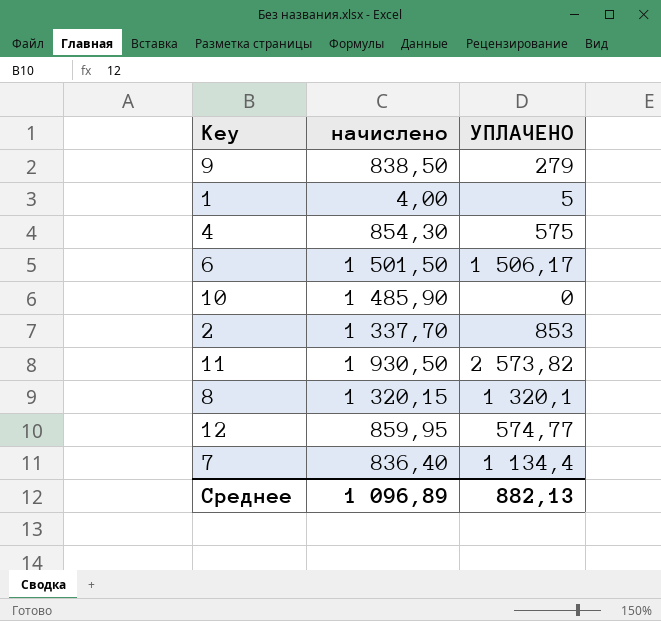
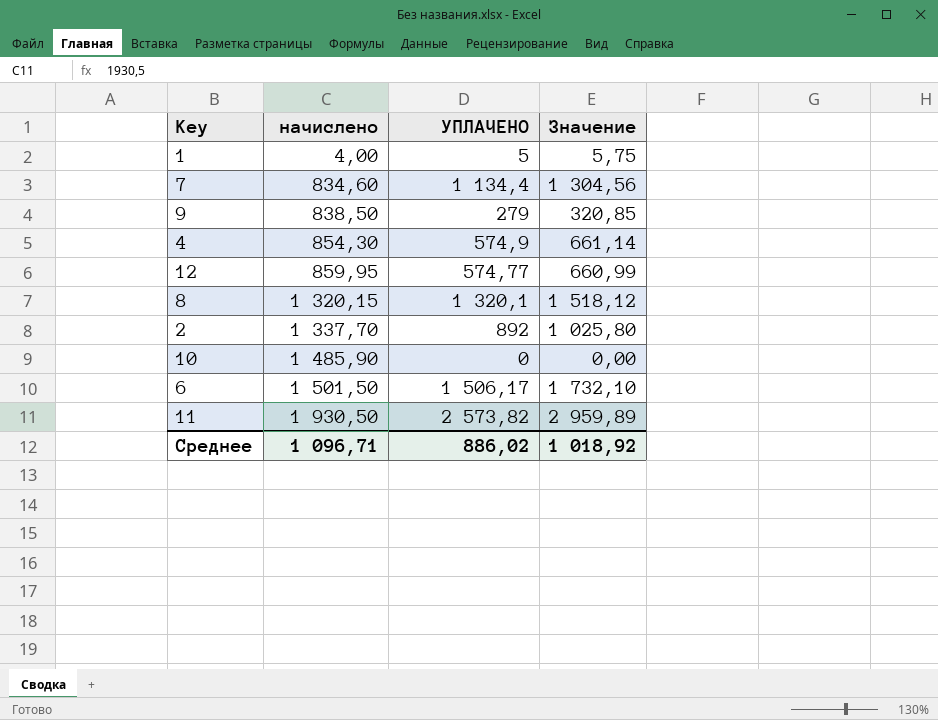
row order: none -> начислено ascending
column Значение | formula: none -> [УПЛАЧЕНО] * 1,15
7 | начислено: 836,40 -> 834,60
4 | УПЛАЧЕНО: 575 -> 574,9
2 | УПЛАЧЕНО: 853 -> 892
Среднее | начислено: 1 096,89 -> 1 096,71
Среднее | УПЛАЧЕНО: 882,13 -> 886,02

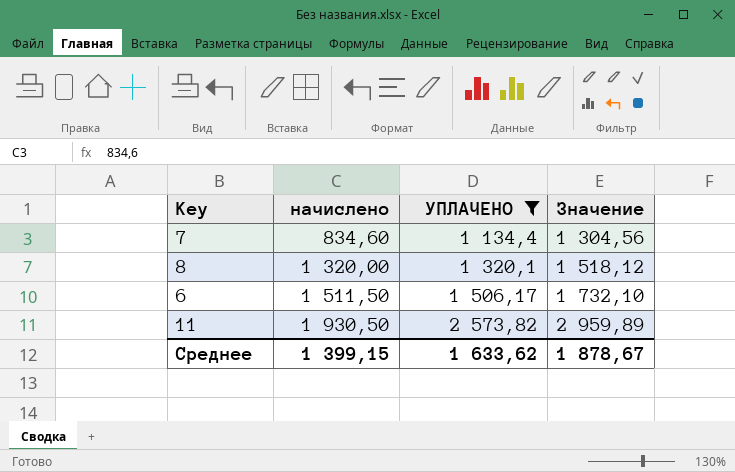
filter: none -> УПЛАЧЕНО >= 1 134,4
8 | начислено: 1 320,15 -> 1 320,00
6 | начислено: 1 501,50 -> 1 511,50
Среднее | начислено: 1 096,71 -> 1 399,15
Среднее | УПЛАЧЕНО: 886,02 -> 1 633,62
Среднее | Значение: 1 018,92 -> 1 878,67

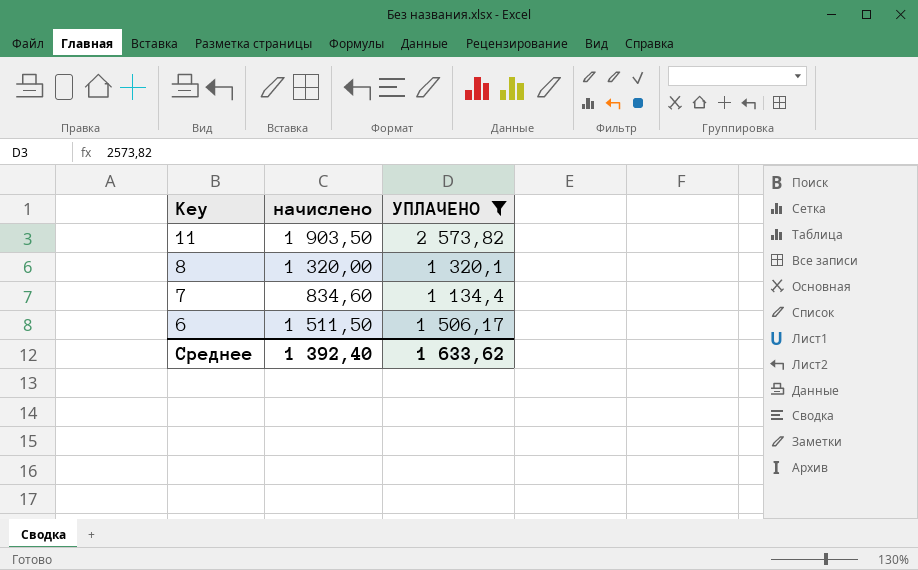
row order: начислено ascending -> Key descending
column Значение | formula: [УПЛАЧЕНО] * 1,15 -> none
11 | начислено: 1 930,50 -> 1 903,50
Среднее | начислено: 1 399,15 -> 1 392,40

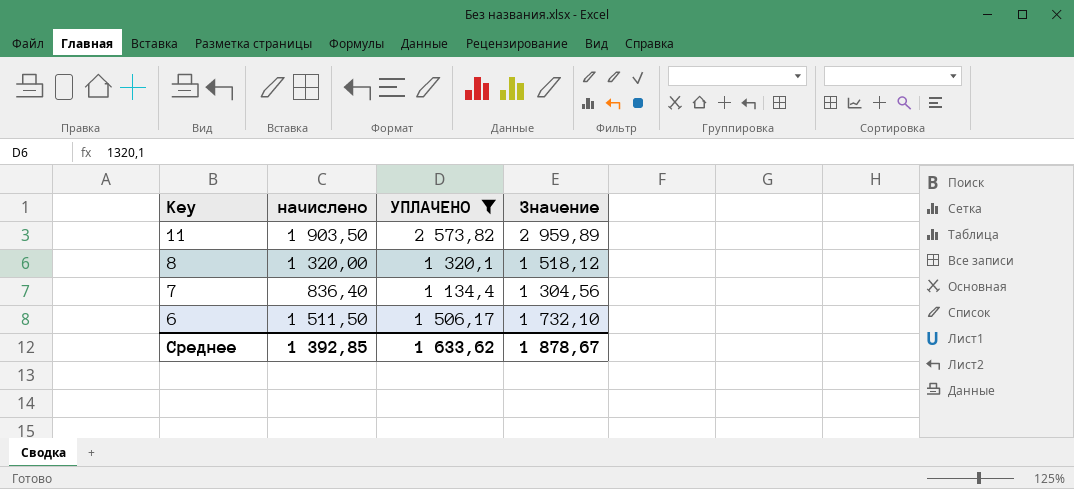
column Значение | formula: none -> [УПЛАЧЕНО] * 1,15
7 | начислено: 834,60 -> 836,40
Среднее | начислено: 1 392,40 -> 1 392,85

